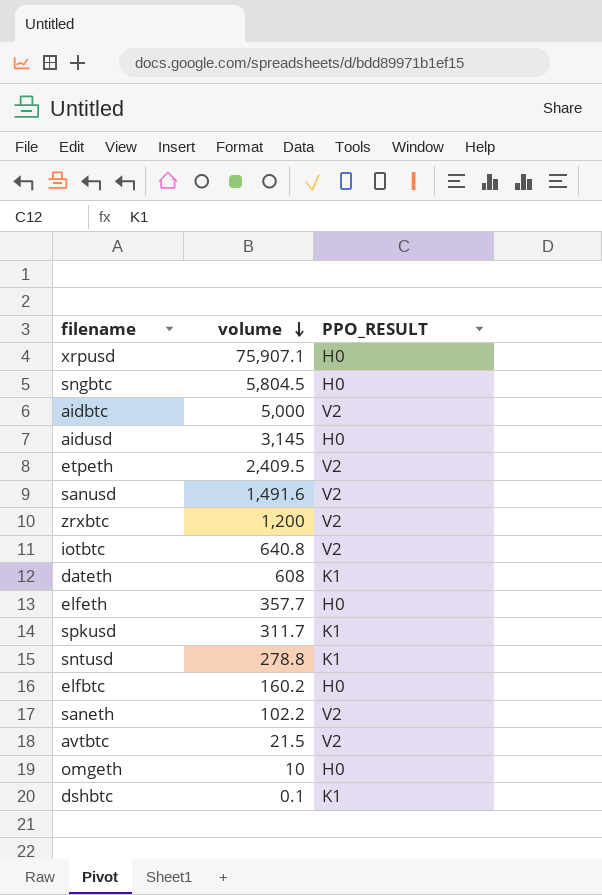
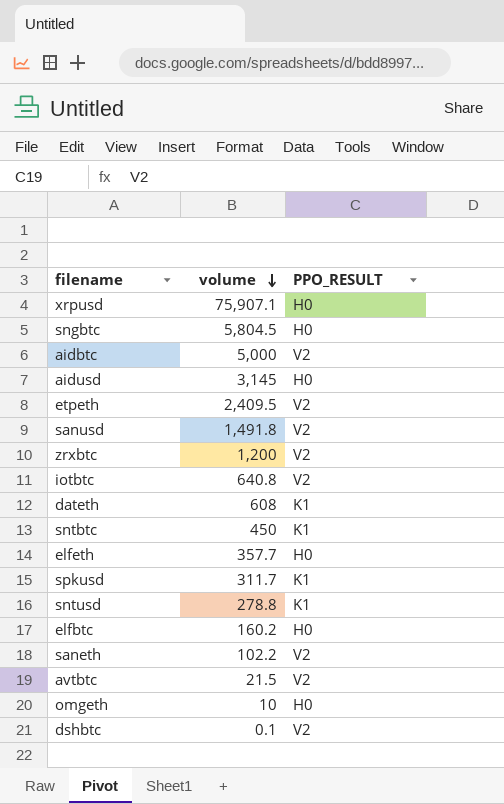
sanusd | volume: 1,491.6 -> 1,491.8
row sntbtc: none -> 450 | K1
dshbtc | PPO_RESULT: K1 -> V2

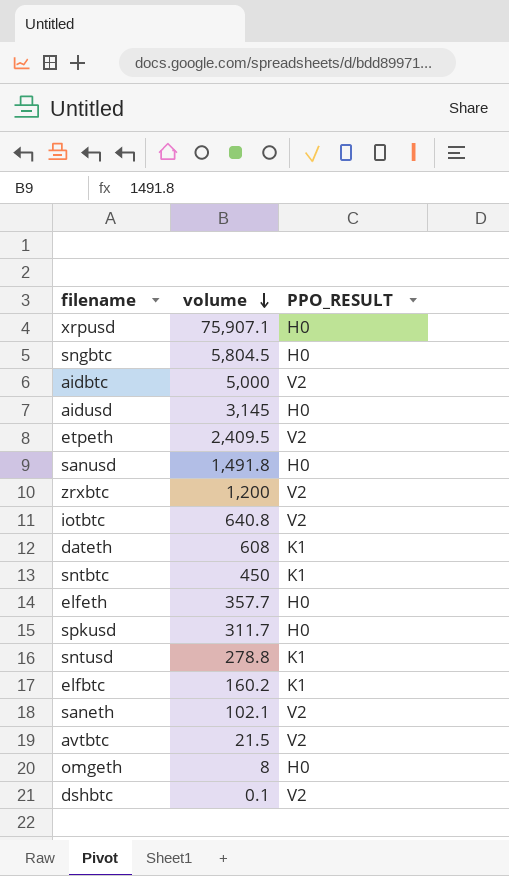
sanusd | PPO_RESULT: V2 -> H0
spkusd | PPO_RESULT: K1 -> H0
elfbtc | PPO_RESULT: H0 -> K1
saneth | volume: 102.2 -> 102.1
omgeth | volume: 10 -> 8

